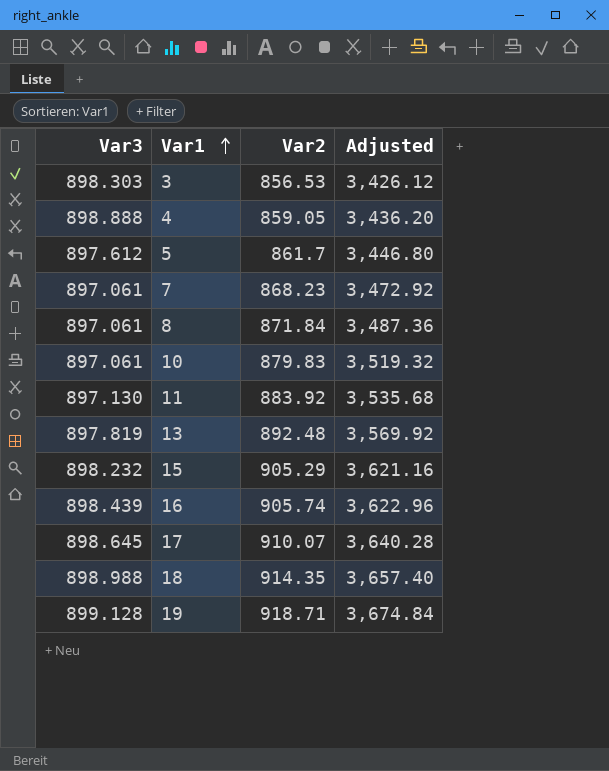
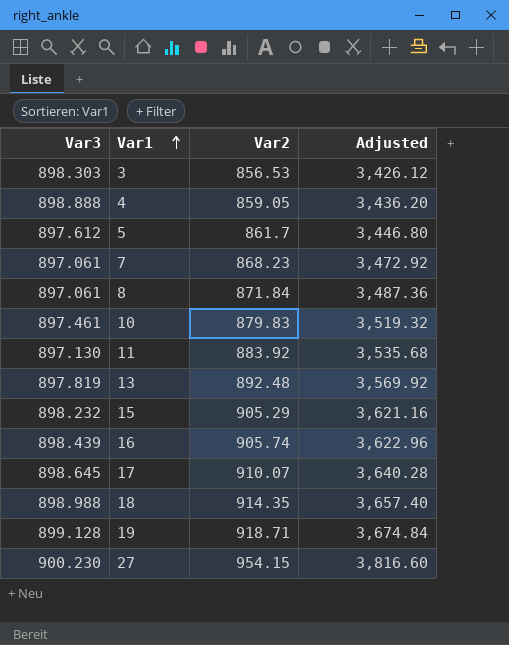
10 | Var3: 897.061 -> 897.461
row 27: none -> 900.230 | 954.15 | 3,816.60

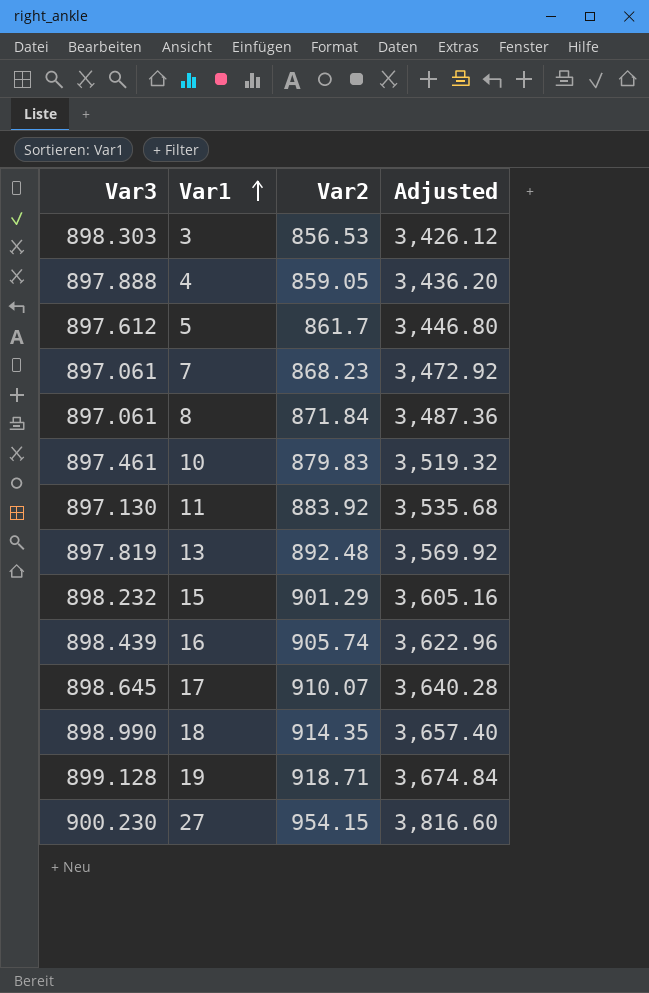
4 | Var3: 898.888 -> 897.888
15 | Var2: 905.29 -> 901.29
15 | Adjusted: 3,621.16 -> 3,605.16
18 | Var3: 898.988 -> 898.990

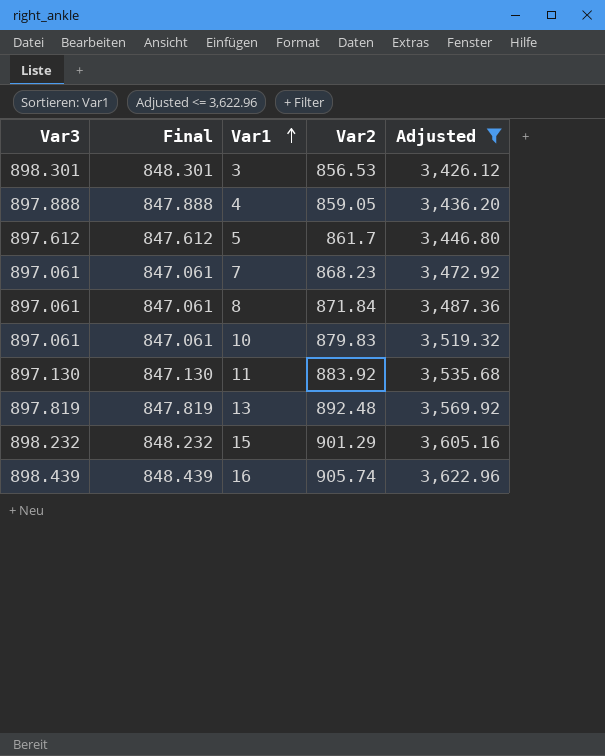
filter: none -> Adjusted <= 3,622.96
column Final | formula: none -> [Var3] - 50
3 | Var3: 898.303 -> 898.301
10 | Var3: 897.461 -> 897.061

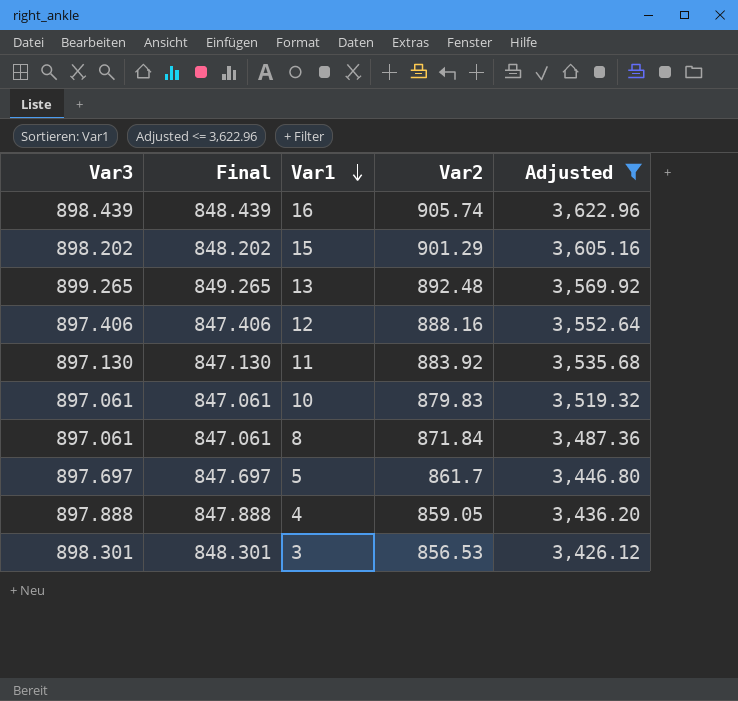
row order: Var1 ascending -> Var1 descending
row 7: 897.061 | 847.061 | 868.23 | 3,472.92 -> none
15 | Var3: 898.232 -> 898.202
15 | Final: 848.232 -> 848.202
13 | Var3: 897.819 -> 899.265
13 | Final: 847.819 -> 849.265
row 12: none -> 897.406 | 847.406 | 888.16 | 3,552.64
5 | Var3: 897.612 -> 897.697
5 | Final: 847.612 -> 847.697

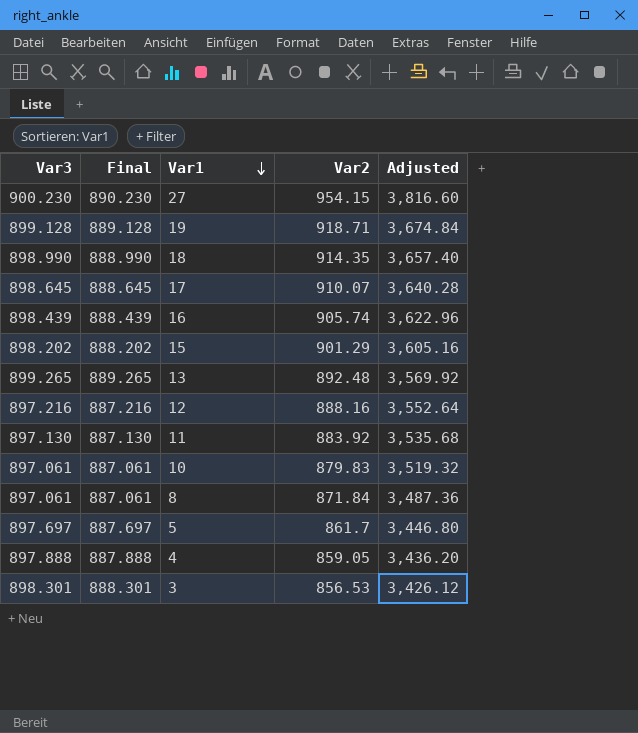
filter: Adjusted <= 3,622.96 -> none
column Final | formula: [Var3] - 50 -> [Var3] - 10
12 | Var3: 897.406 -> 897.216

